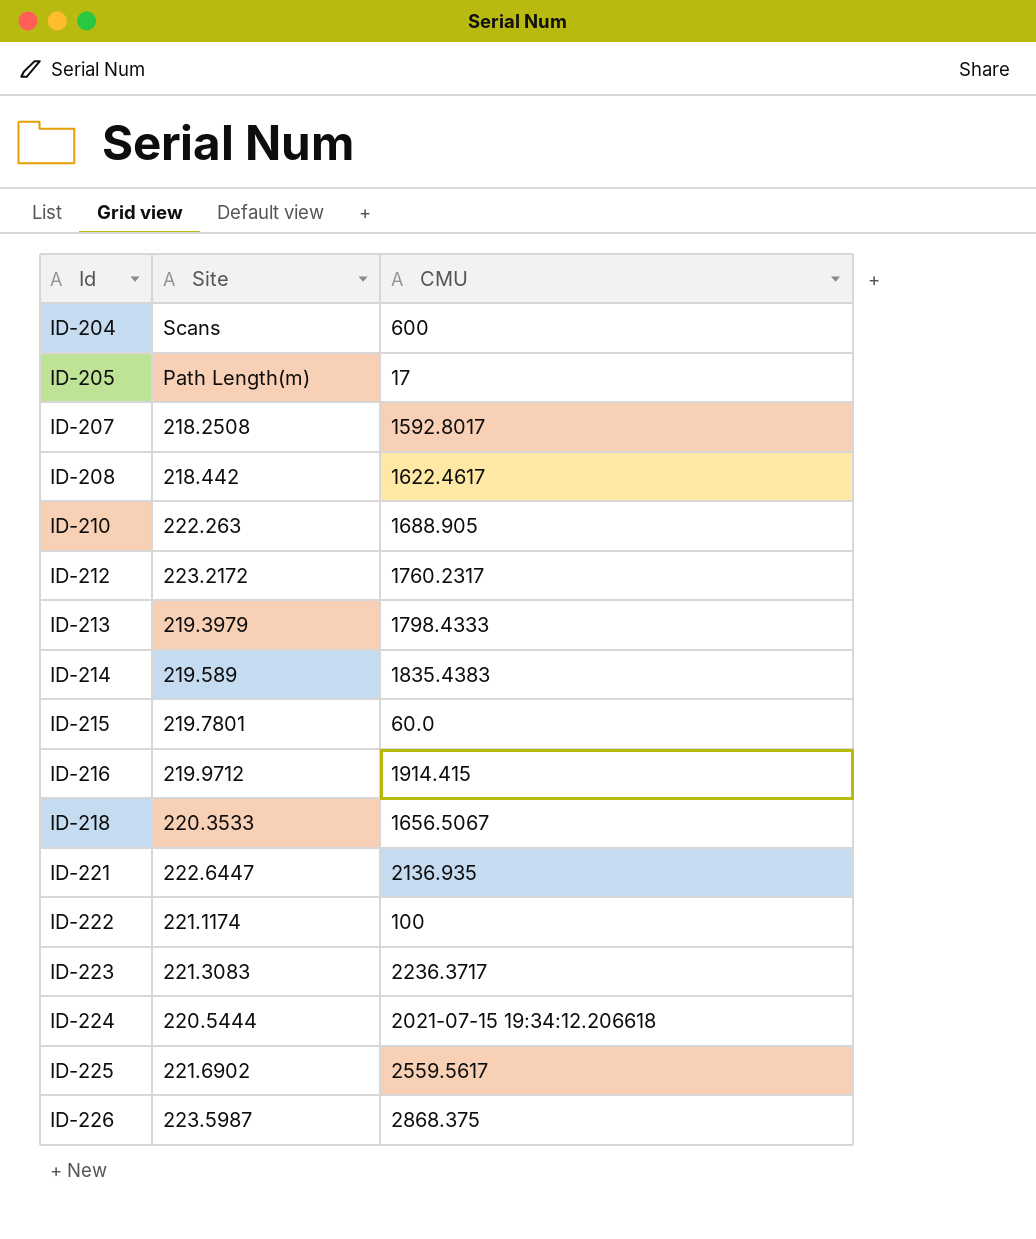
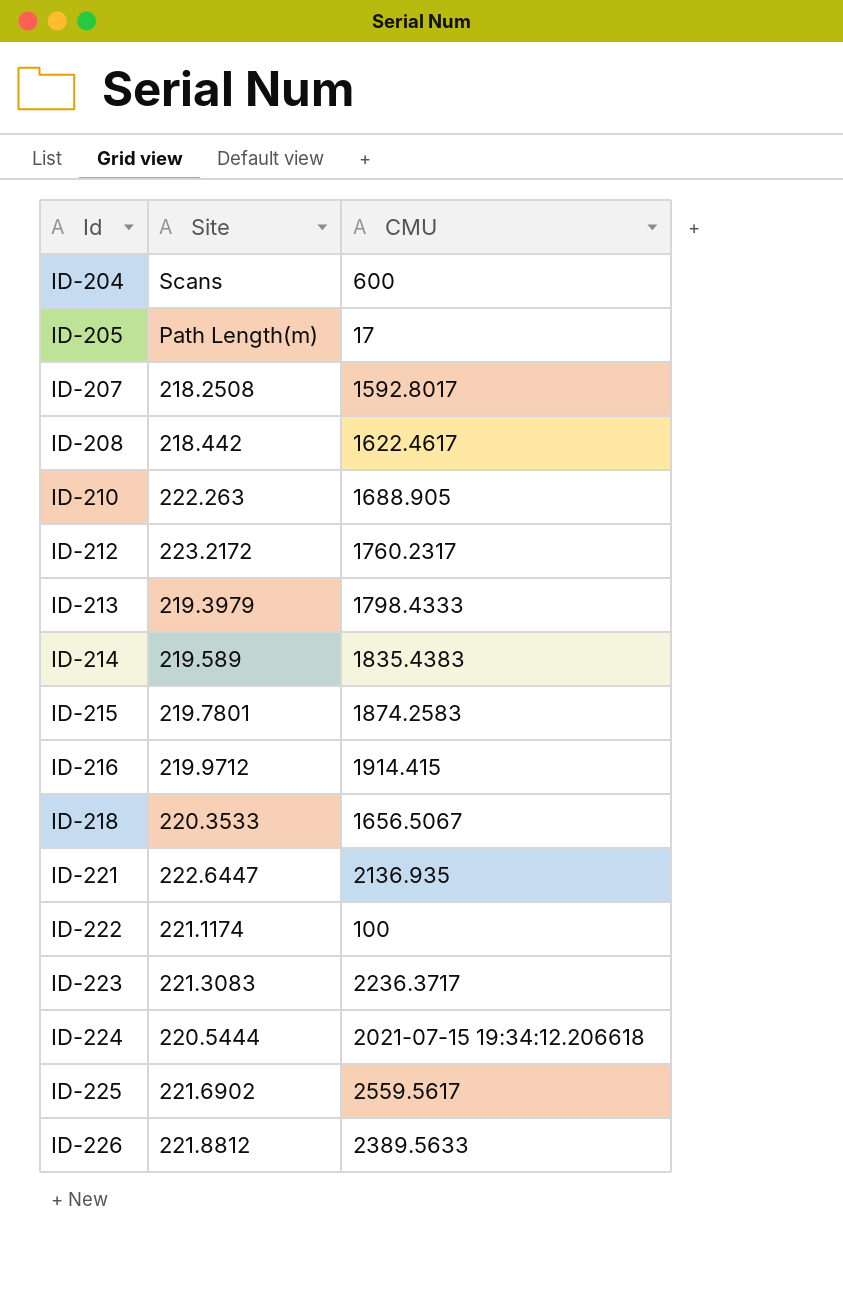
ID-215 | CMU: 60.0 -> 1874.2583
ID-226 | Site: 223.5987 -> 221.8812
ID-226 | CMU: 2868.375 -> 2389.5633

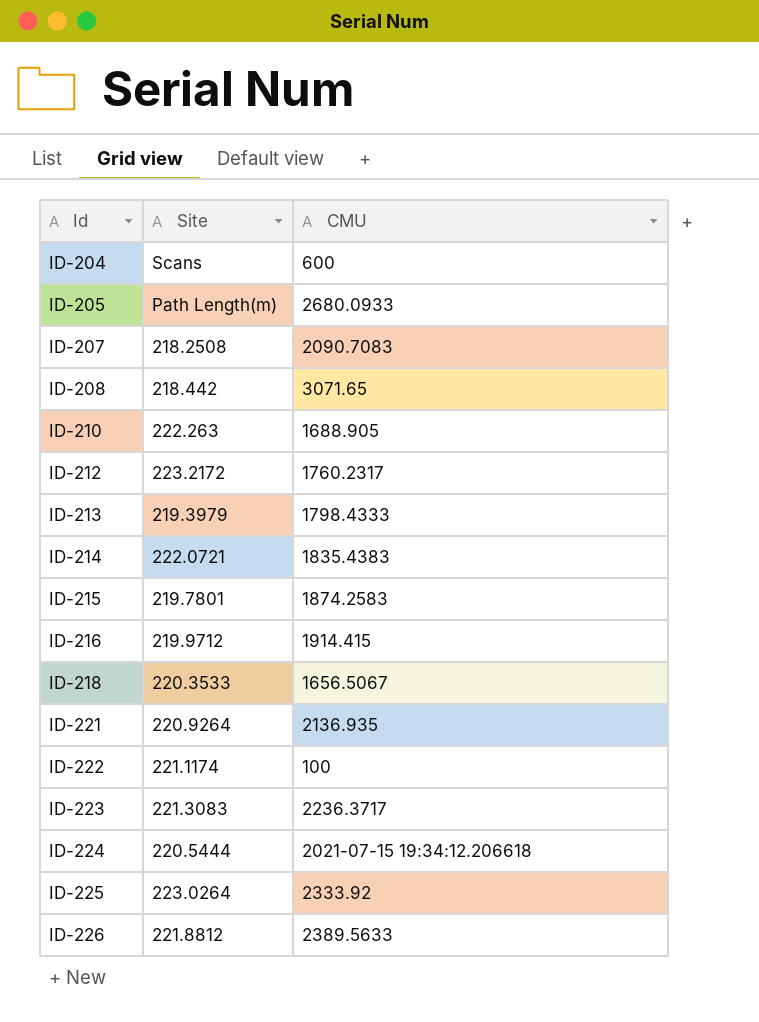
ID-205 | CMU: 17 -> 2680.0933
ID-207 | CMU: 1592.8017 -> 2090.7083
ID-208 | CMU: 1622.4617 -> 3071.65
ID-214 | Site: 219.589 -> 222.0721
ID-221 | Site: 222.6447 -> 220.9264
ID-225 | Site: 221.6902 -> 223.0264
ID-225 | CMU: 2559.5617 -> 2333.92

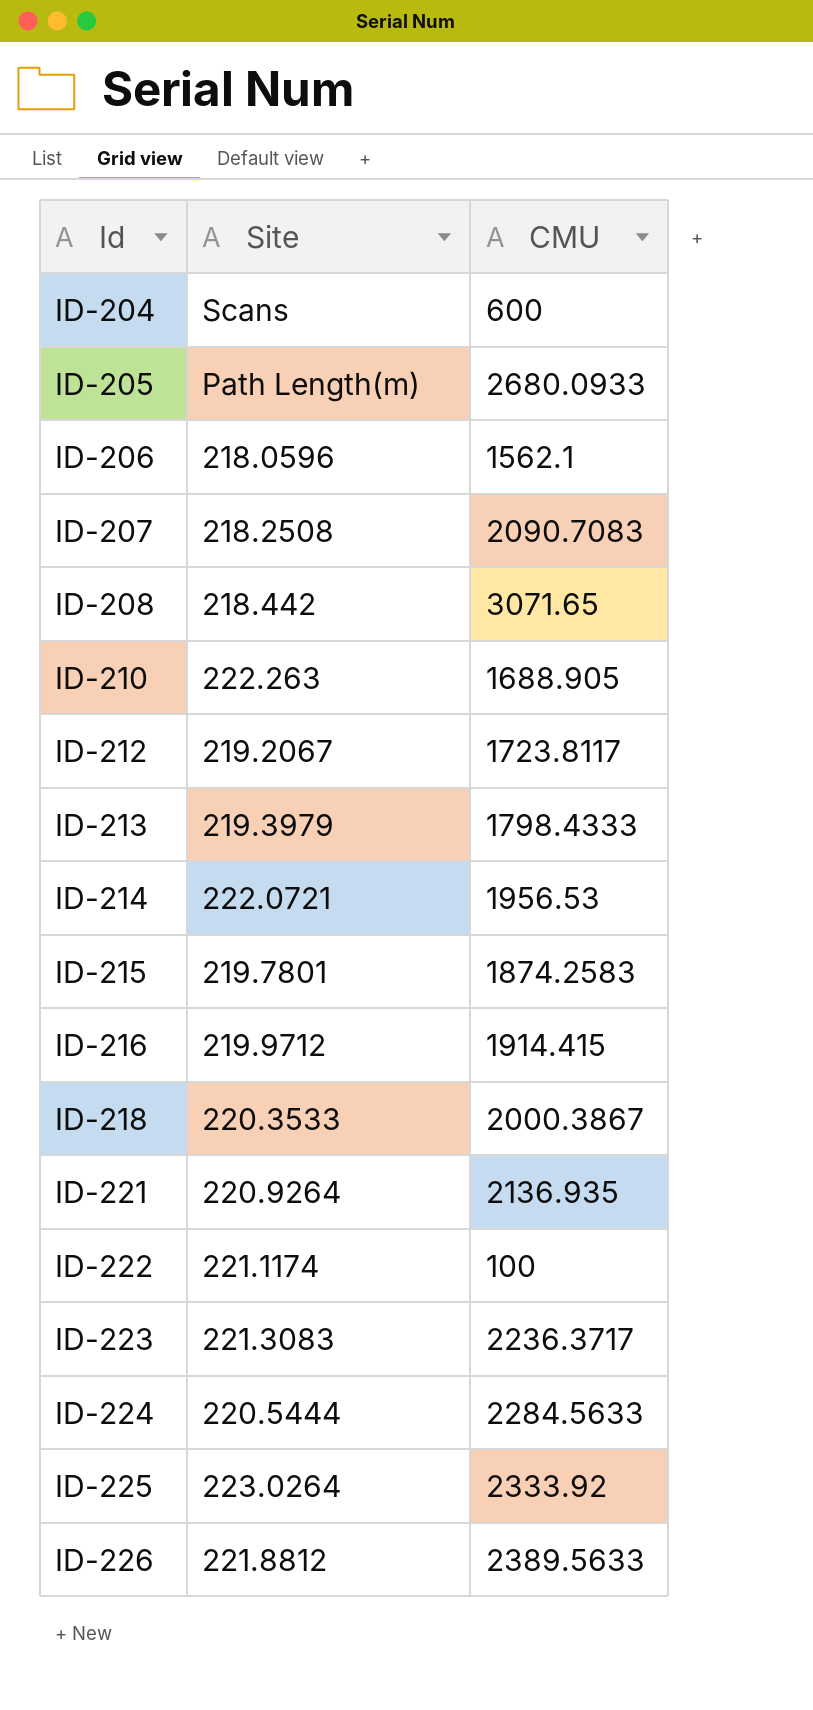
row ID-206: none -> 218.0596 | 1562.1
ID-212 | Site: 223.2172 -> 219.2067
ID-212 | CMU: 1760.2317 -> 1723.8117
ID-214 | CMU: 1835.4383 -> 1956.53
ID-218 | CMU: 1656.5067 -> 2000.3867
ID-224 | CMU: 2021-07-15 19:34:12.206618 -> 2284.5633

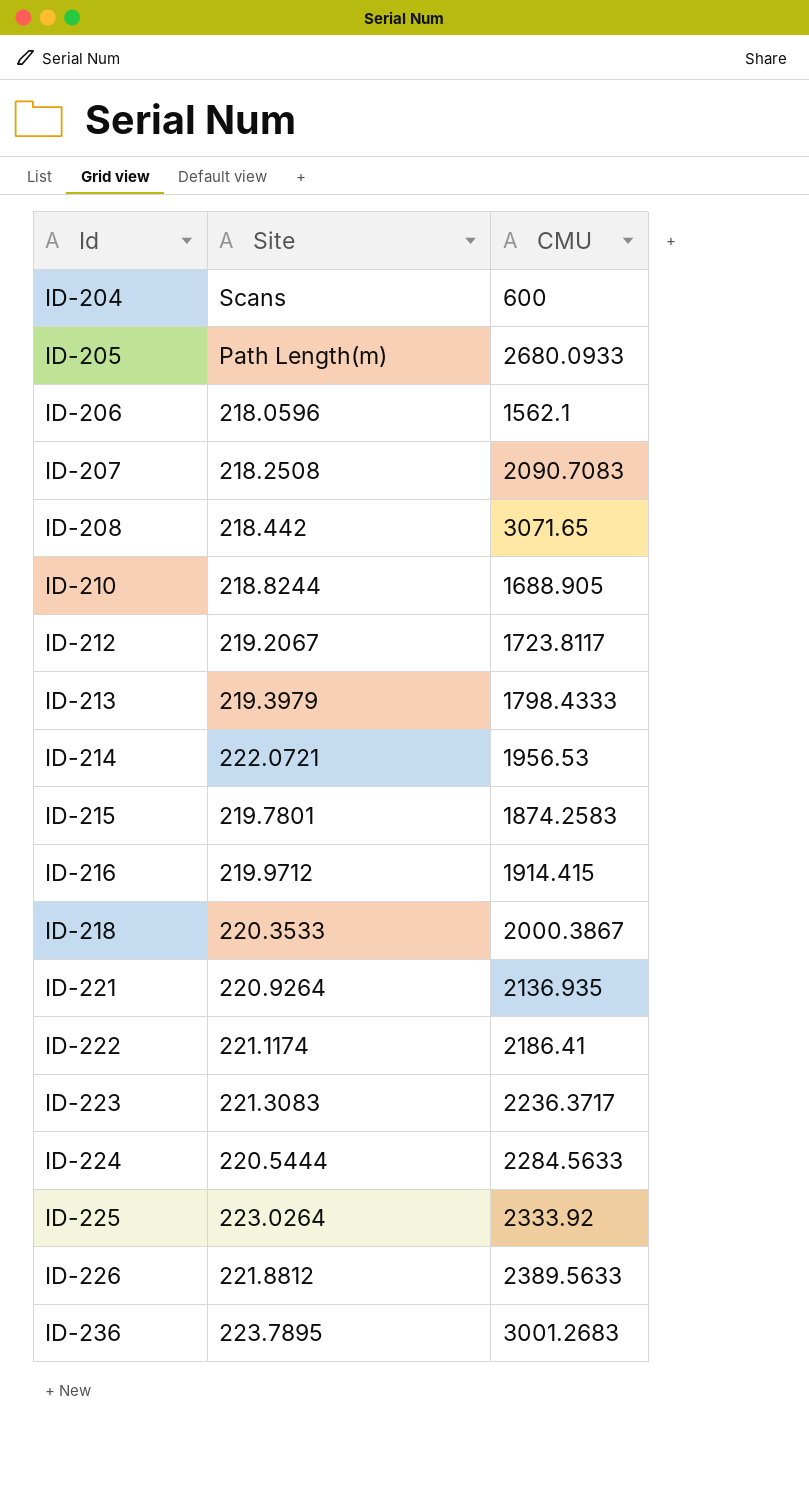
ID-210 | Site: 222.263 -> 218.8244
ID-222 | CMU: 100 -> 2186.41
row ID-236: none -> 223.7895 | 3001.2683

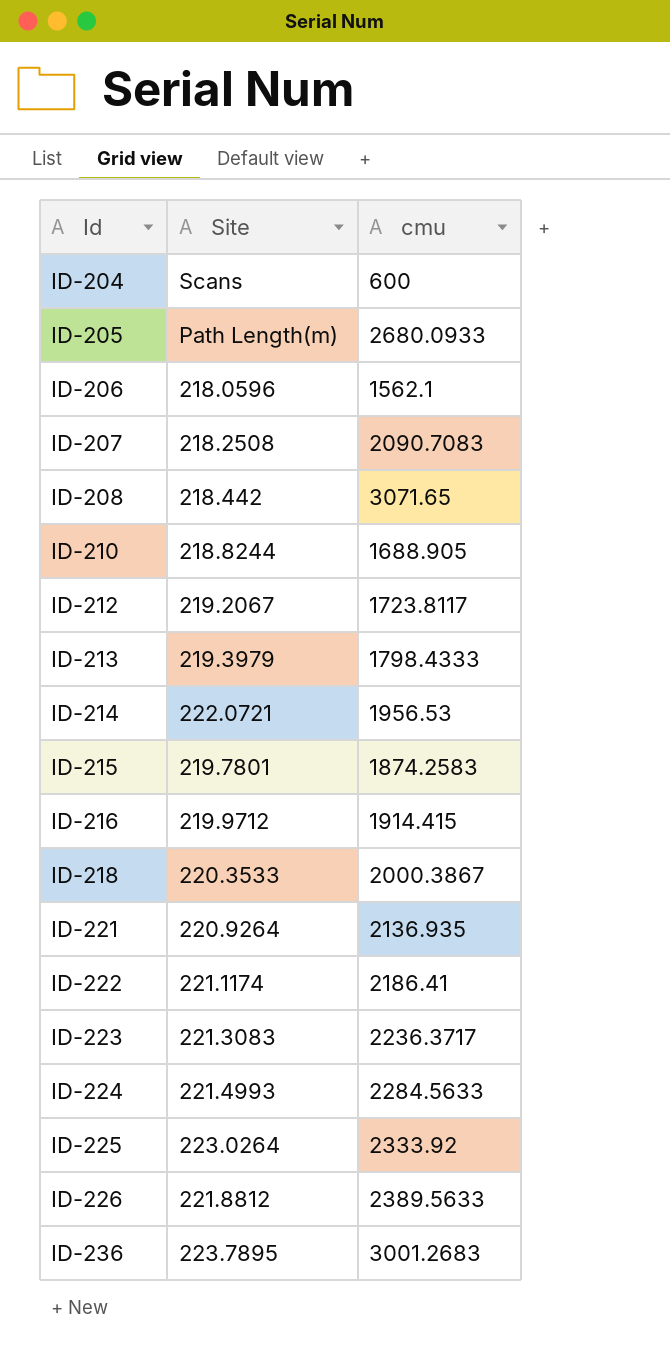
column name: CMU -> cmu
ID-224 | Site: 220.5444 -> 221.4993

